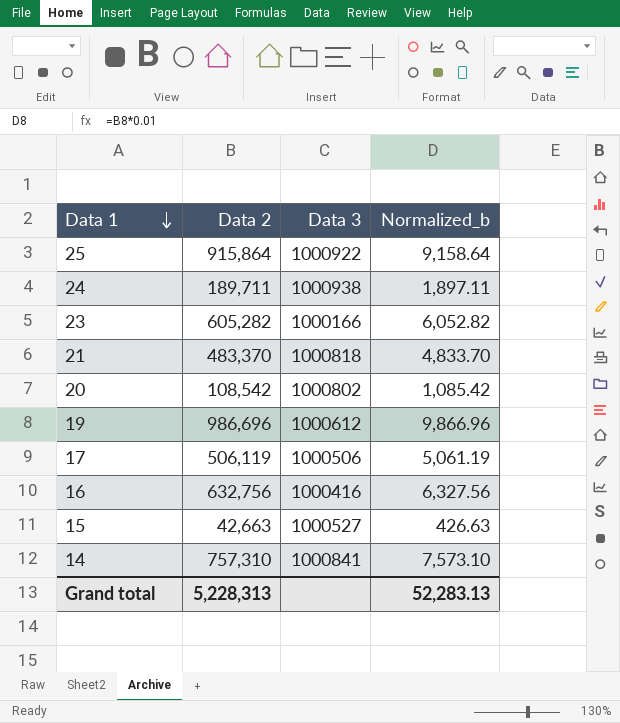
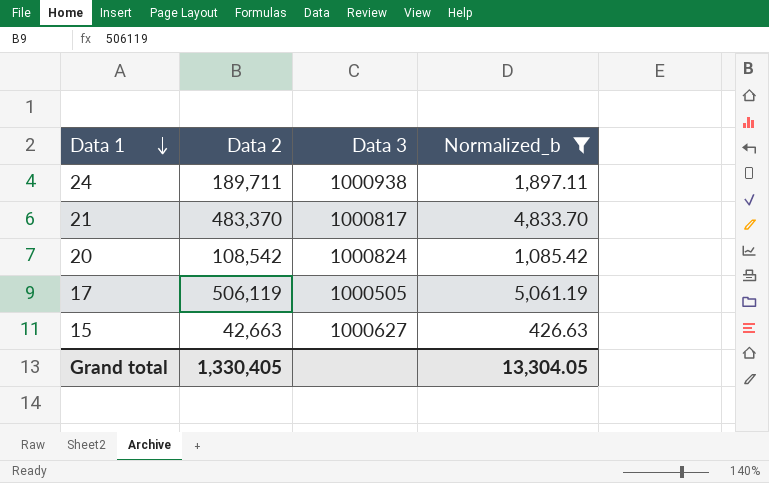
filter: none -> Normalized_b <= 5,061.19
21 | Data 3: 1000818 -> 1000817
20 | Data 3: 1000802 -> 1000824
17 | Data 3: 1000506 -> 1000505
15 | Data 3: 1000527 -> 1000627
Grand total | Data 2: 5,228,313 -> 1,330,405
Grand total | Normalized_b: 52,283.13 -> 13,304.05

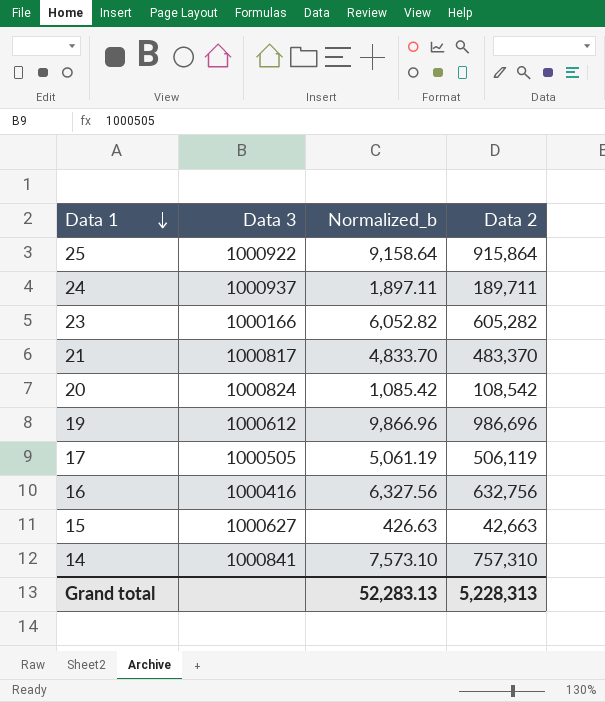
filter: Normalized_b <= 5,061.19 -> none
column Data 2 | position: 2 -> 4
24 | Data 3: 1000938 -> 1000937
Grand total | Normalized_b: 13,304.05 -> 52,283.13
Grand total | Data 2: 1,330,405 -> 5,228,313

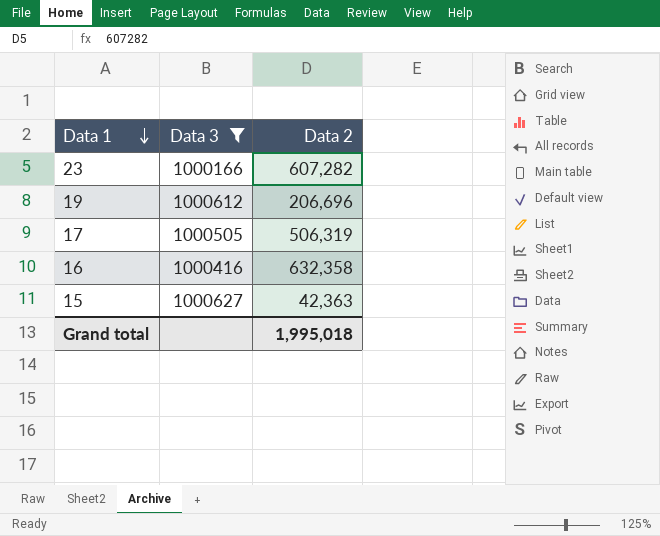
filter: none -> Data 3 <= 1000627
column Normalized_b | formula: [Data 2] * 0.01 -> none
23 | Data 2: 605,282 -> 607,282
19 | Data 2: 986,696 -> 206,696
17 | Data 2: 506,119 -> 506,319
16 | Data 2: 632,756 -> 632,358
15 | Data 2: 42,663 -> 42,363
Grand total | Data 2: 5,228,313 -> 1,995,018

